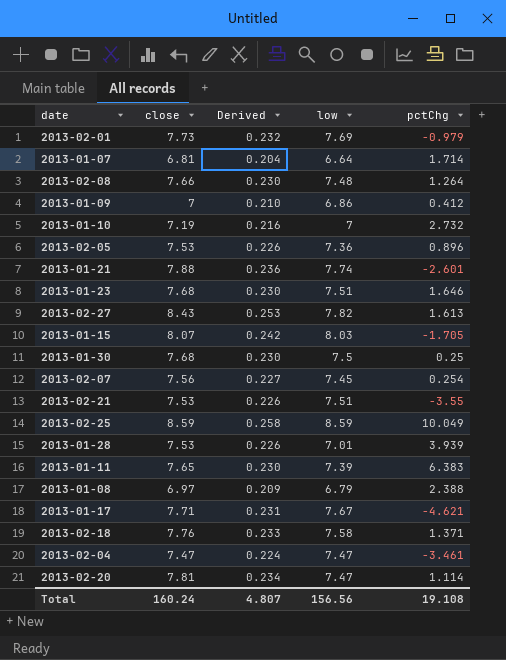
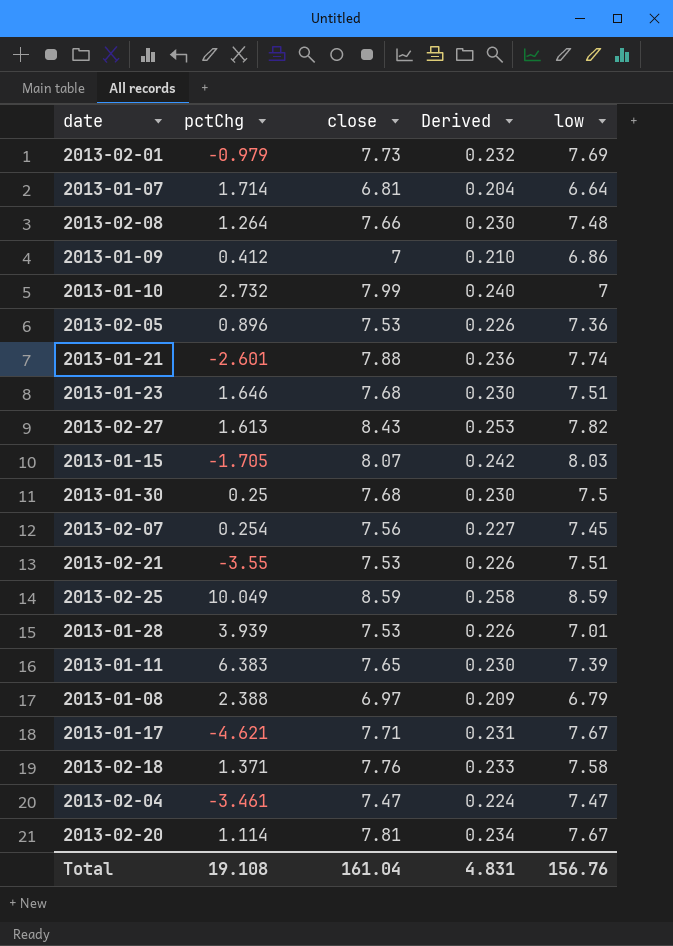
column pctChg | position: 5 -> 2
2013-01-10 | close: 7.19 -> 7.99
2013-01-10 | Derived: 0.216 -> 0.240
2013-02-20 | low: 7.47 -> 7.67
Total | close: 160.24 -> 161.04
Total | Derived: 4.807 -> 4.831
Total | low: 156.56 -> 156.76

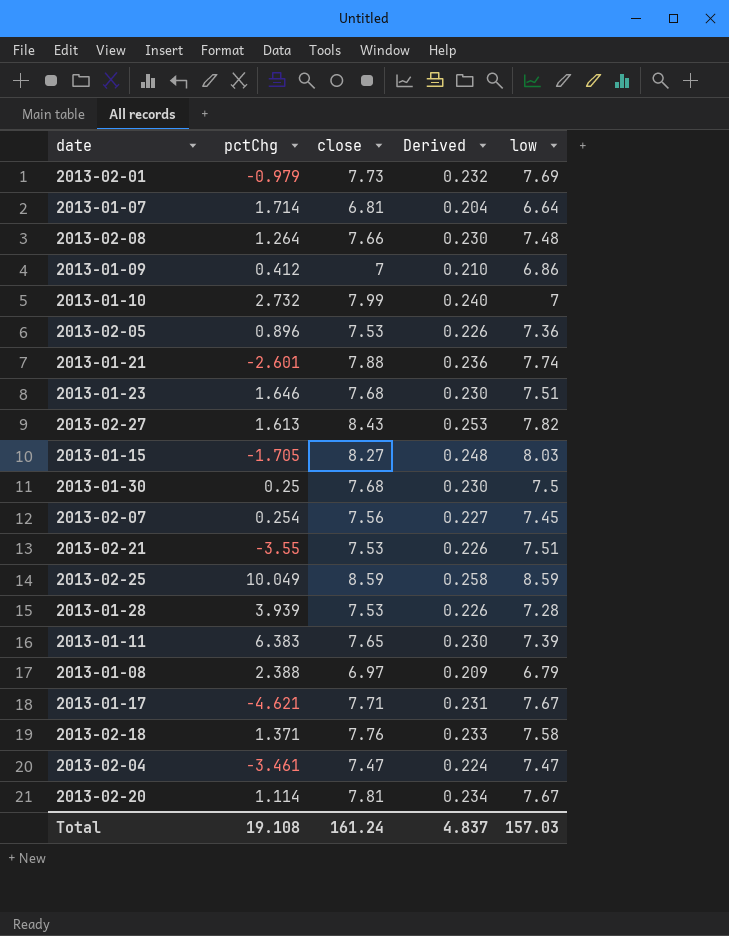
2013-01-15 | close: 8.07 -> 8.27
2013-01-15 | Derived: 0.242 -> 0.248
2013-01-28 | low: 7.01 -> 7.28
Total | close: 161.04 -> 161.24
Total | Derived: 4.831 -> 4.837
Total | low: 156.76 -> 157.03

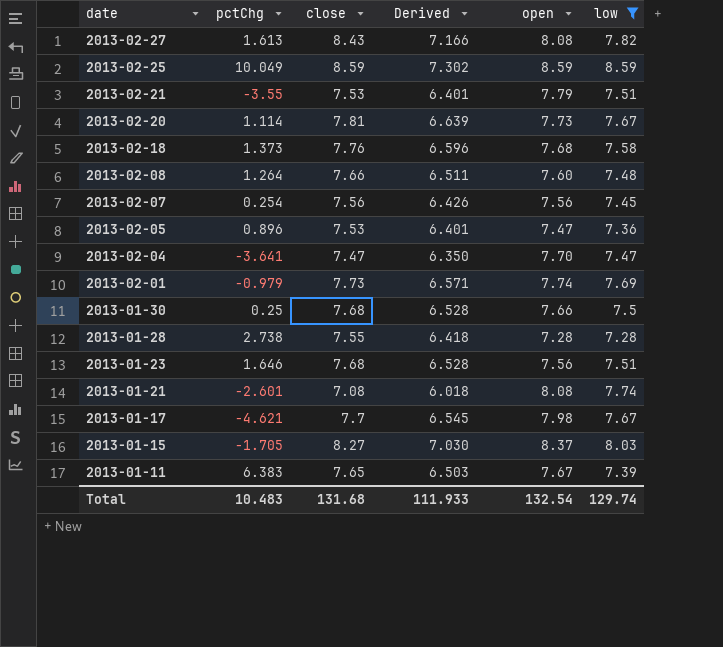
filter: none -> low >= 7.28
row order: none -> date descending
column Derived | formula: [close] * 0.03 -> [close] * 0.85
column open | position: none -> 5
2013-02-18 | pctChg: 1.371 -> 1.373
2013-02-04 | pctChg: -3.461 -> -3.641
2013-01-28 | pctChg: 3.939 -> 2.738
2013-01-28 | close: 7.53 -> 7.55
2013-01-21 | close: 7.88 -> 7.08
2013-01-17 | close: 7.71 -> 7.7
Total | pctChg: 19.108 -> 10.483
Total | close: 161.24 -> 131.68
Total | Derived: 4.837 -> 111.933
Total | low: 157.03 -> 129.74

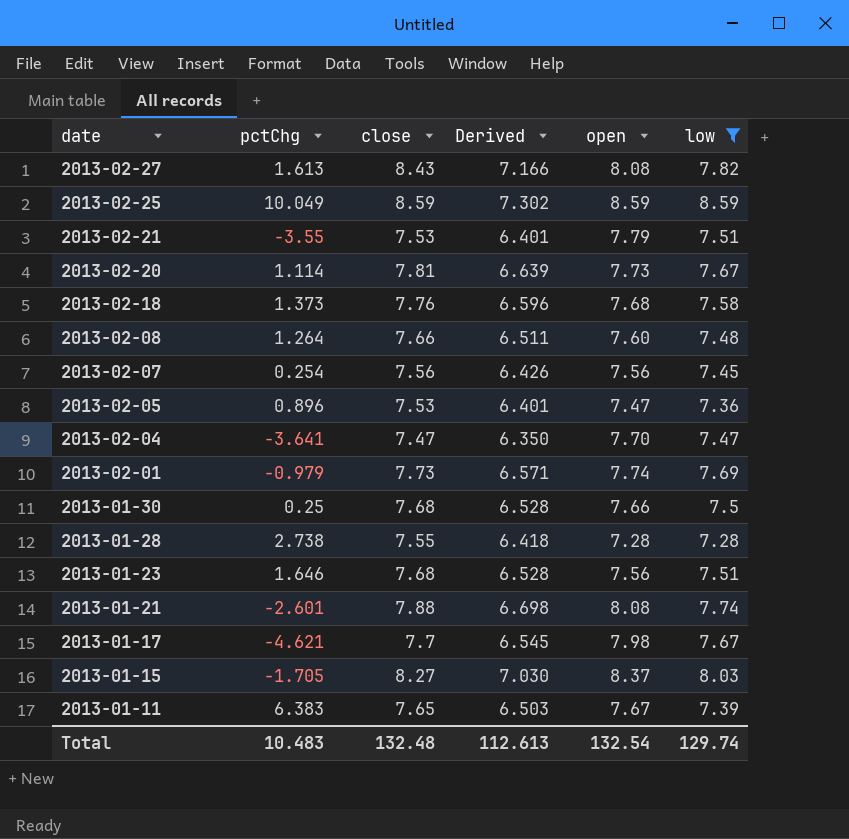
2013-01-21 | close: 7.08 -> 7.88
2013-01-21 | Derived: 6.018 -> 6.698
Total | close: 131.68 -> 132.48
Total | Derived: 111.933 -> 112.613

